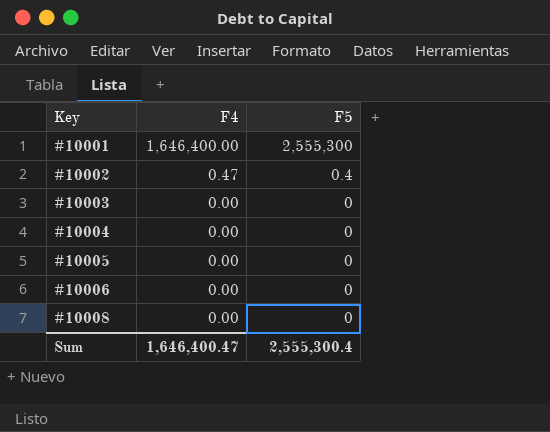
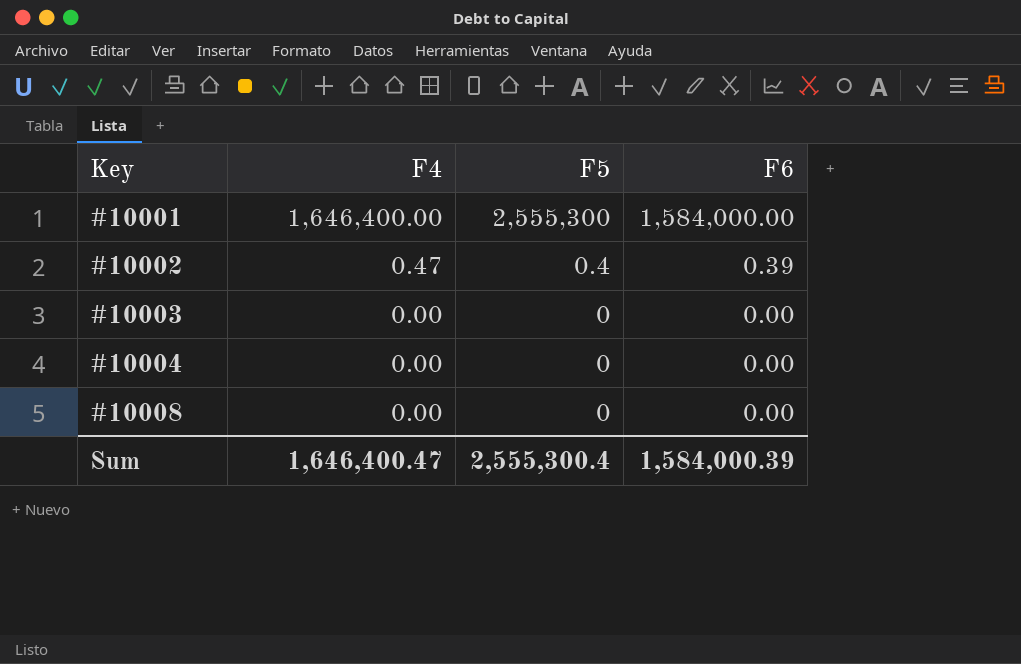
column F6 | position: none -> 4
row #10005: 0.00 | 0 -> none
row #10006: 0.00 | 0 -> none

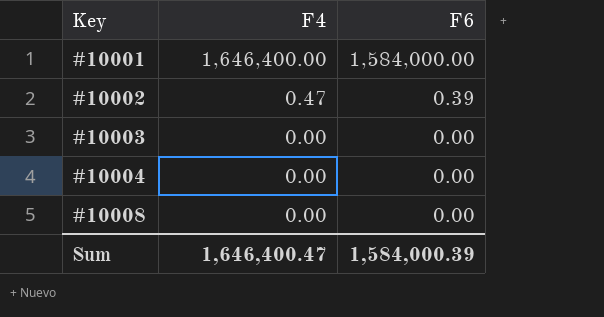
column F5 | position: 3 -> none

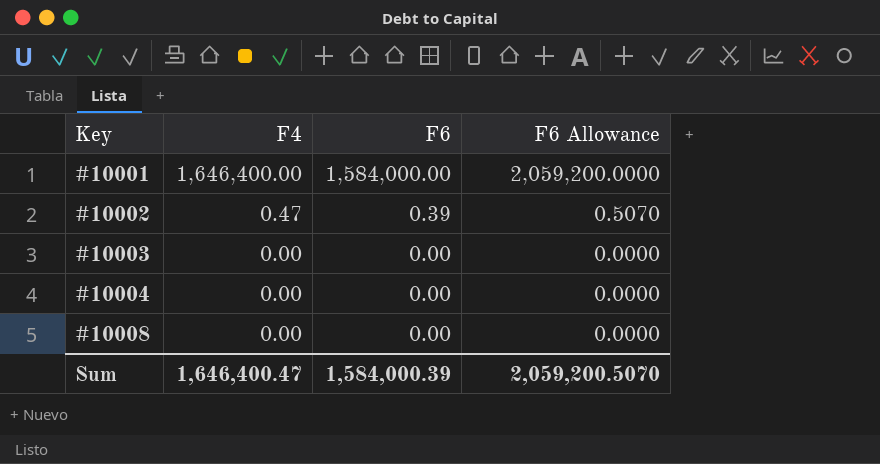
column F6 Allowance | formula: none -> [F6] * 1.3

